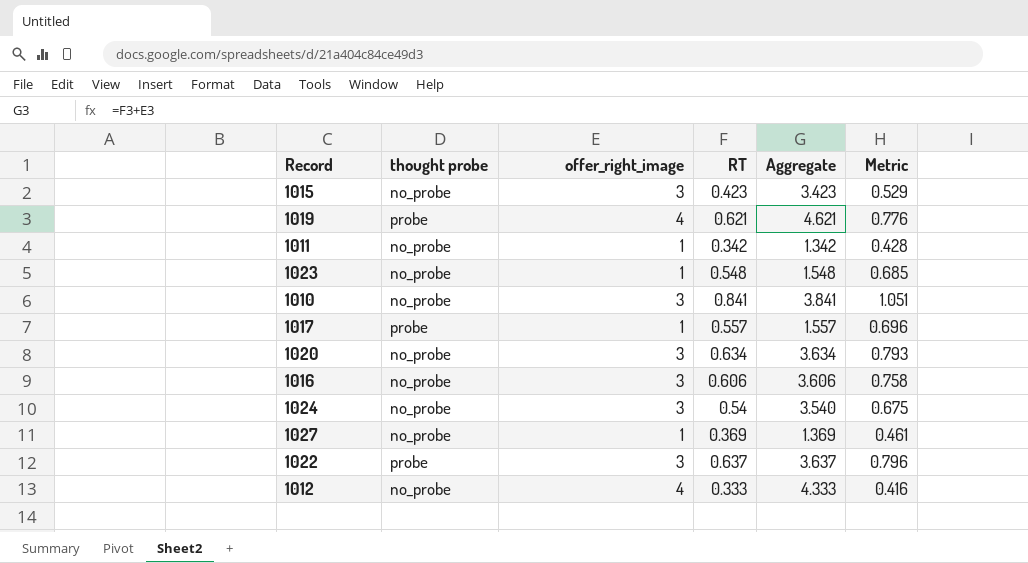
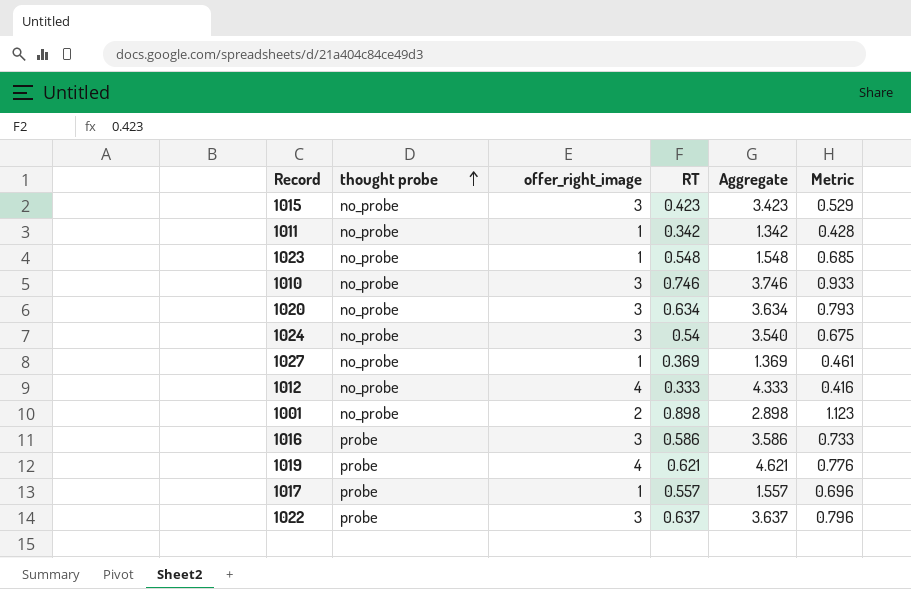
row order: none -> thought probe ascending
1010 | RT: 0.841 -> 0.746
1010 | Aggregate: 3.841 -> 3.746
1010 | Metric: 1.051 -> 0.933
row 1001: none -> no_probe | 2 | 0.898 | 2.898 | 1.123
1016 | thought probe: no_probe -> probe
1016 | RT: 0.606 -> 0.586
1016 | Aggregate: 3.606 -> 3.586
1016 | Metric: 0.758 -> 0.733

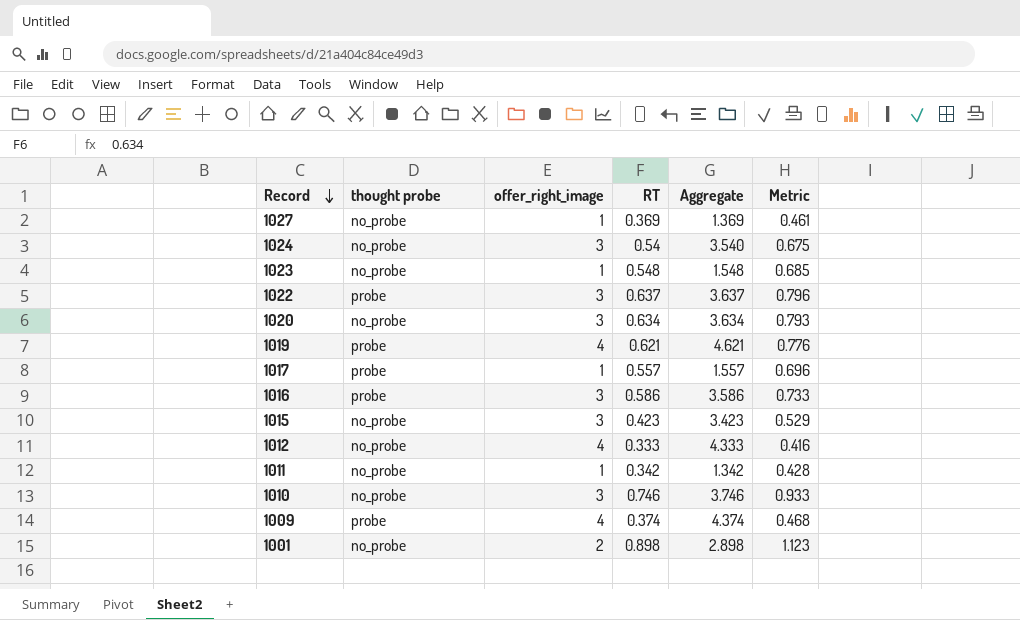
row order: thought probe ascending -> Record descending
row 1009: none -> probe | 4 | 0.374 | 4.374 | 0.468

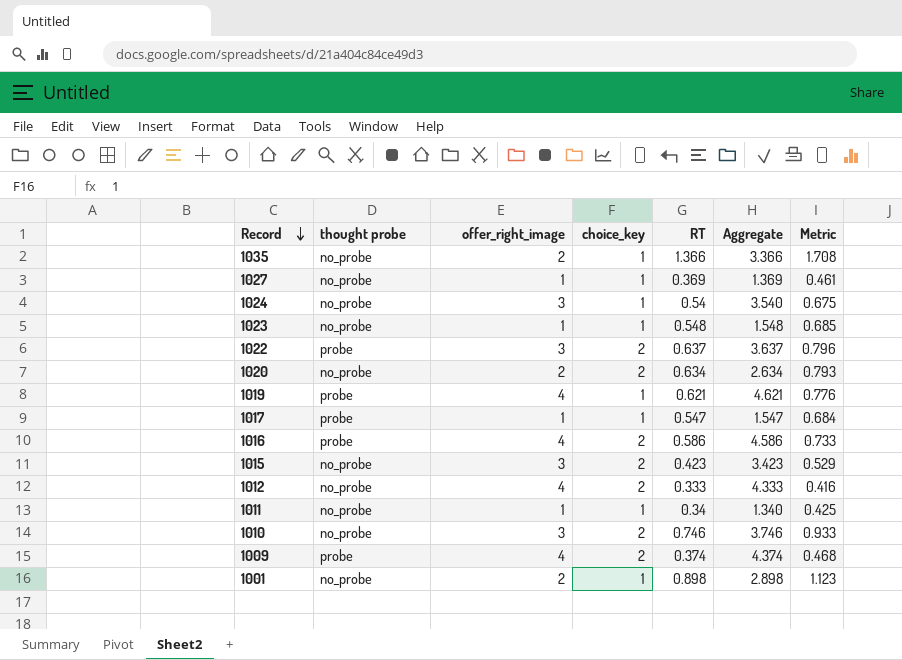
column choice_key | position: none -> 4
row 1035: none -> no_probe | 2 | 1 | 1.366 | 3.366 | 1.708
1020 | offer_right_image: 3 -> 2
1020 | Aggregate: 3.634 -> 2.634
1017 | RT: 0.557 -> 0.547
1017 | Aggregate: 1.557 -> 1.547
1017 | Metric: 0.696 -> 0.684
1016 | offer_right_image: 3 -> 4
1016 | Aggregate: 3.586 -> 4.586
1011 | RT: 0.342 -> 0.34
1011 | Aggregate: 1.342 -> 1.340
1011 | Metric: 0.428 -> 0.425

